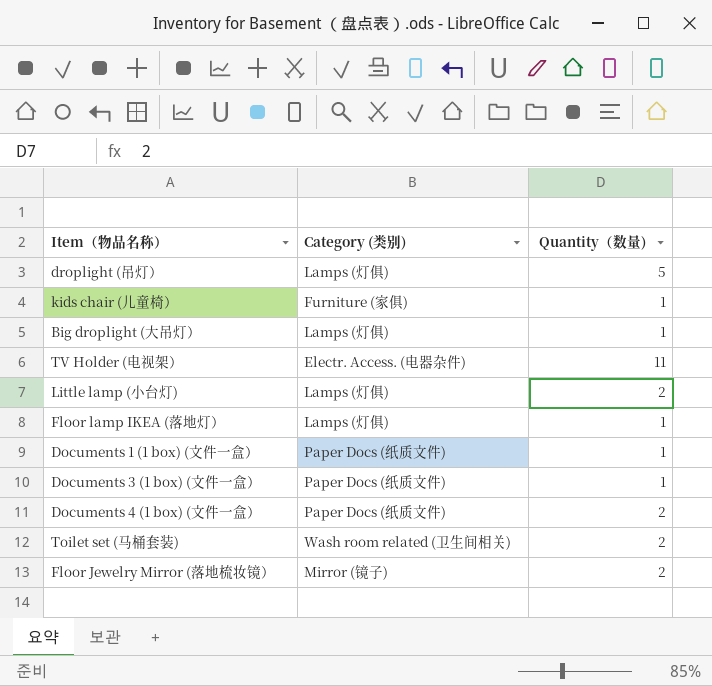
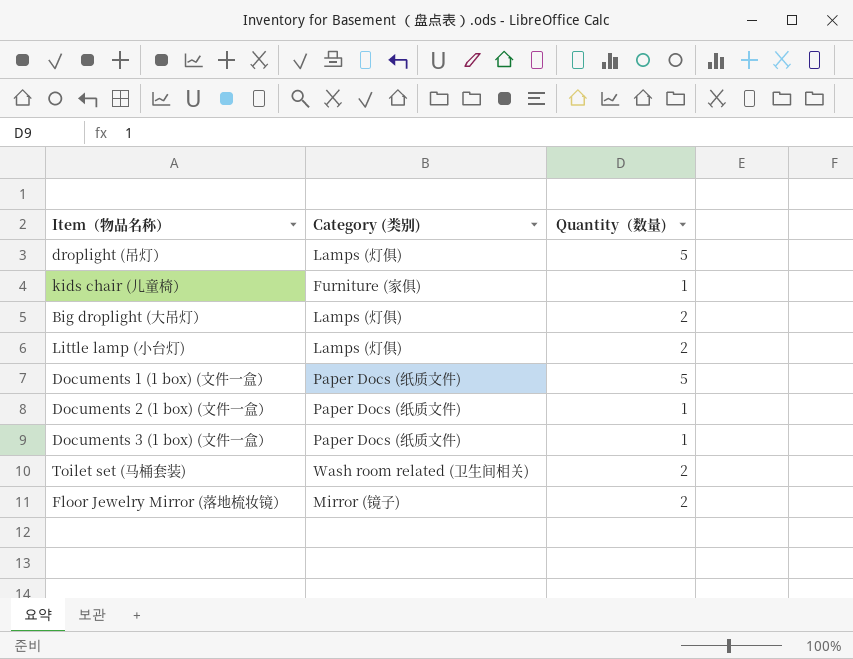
row TV Holder (电视架）: Electr. Access. (电器杂件) | 11 -> none
row Floor lamp IKEA (落地灯）: Lamps (灯俱) | 1 -> none
row Documents 4 (1 box) (文件一盒）: Paper Docs (纸质文件) | 2 -> none
Big droplight (大吊灯） | Quantity（数量): 1 -> 2
Documents 1 (1 box) (文件一盒） | Quantity（数量): 1 -> 5
row Documents 2 (1 box) (文件一盒）: none -> Paper Docs (纸质文件) | 1

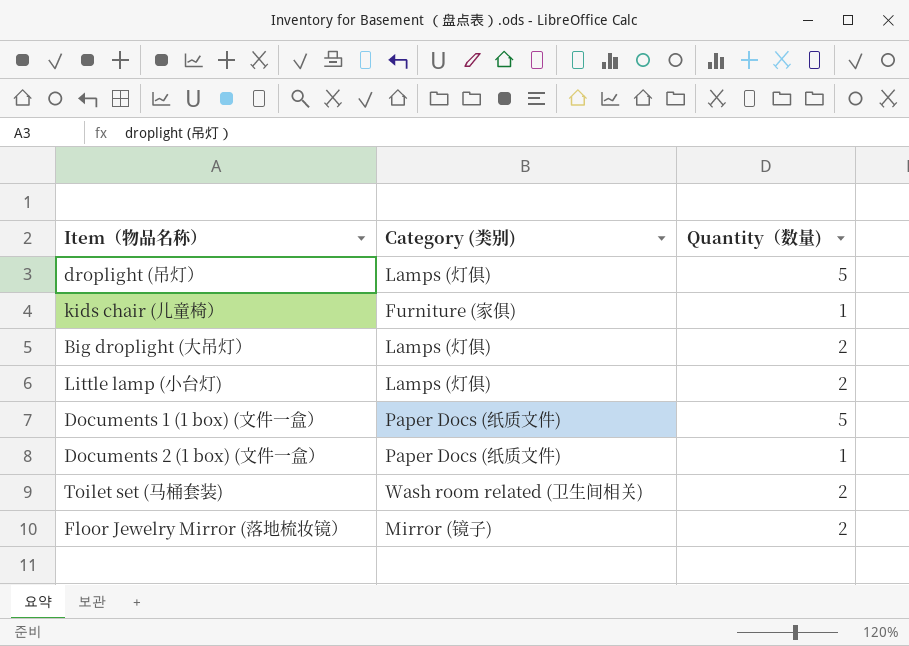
row Documents 3 (1 box) (文件一盒）: Paper Docs (纸质文件) | 1 -> none

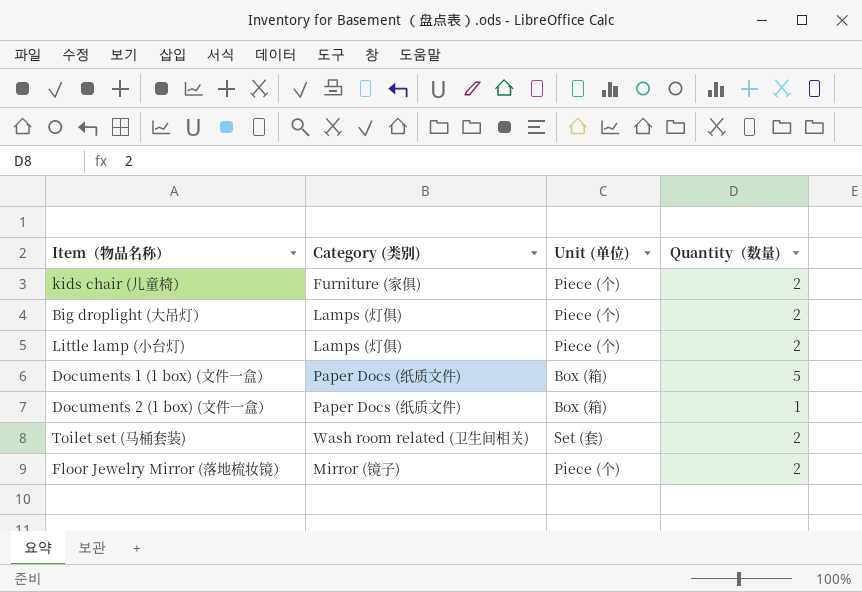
column Unit (单位) | position: none -> 3
row droplight (吊灯）: Lamps (灯俱) | 5 -> none
kids chair (儿童椅） | Quantity（数量): 1 -> 2

